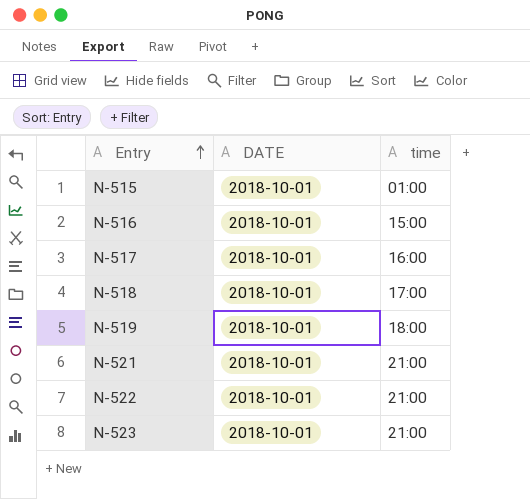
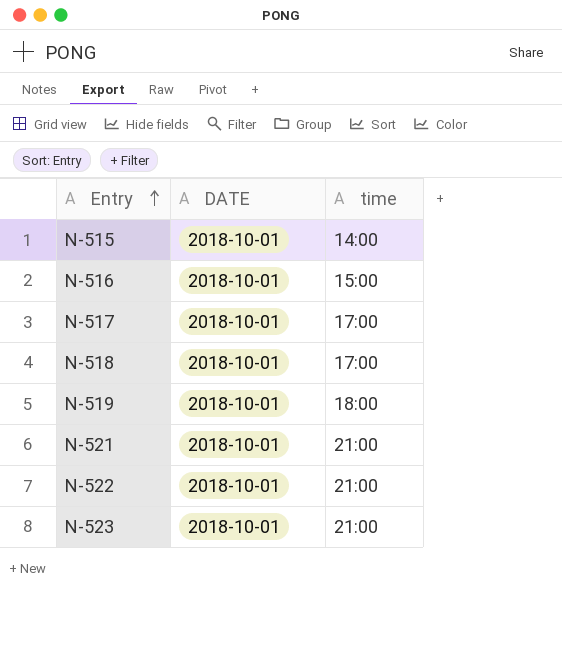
N-515 | time: 01:00 -> 14:00
N-517 | time: 16:00 -> 17:00

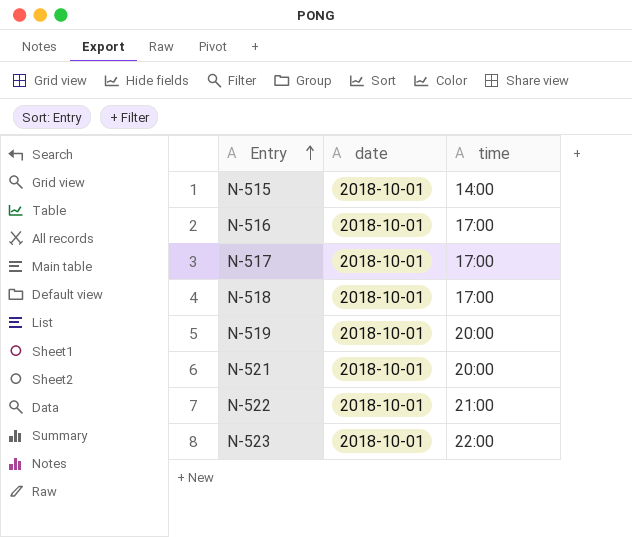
column name: DATE -> date
N-516 | time: 15:00 -> 17:00
N-519 | time: 18:00 -> 20:00
N-521 | time: 21:00 -> 20:00
N-523 | time: 21:00 -> 22:00

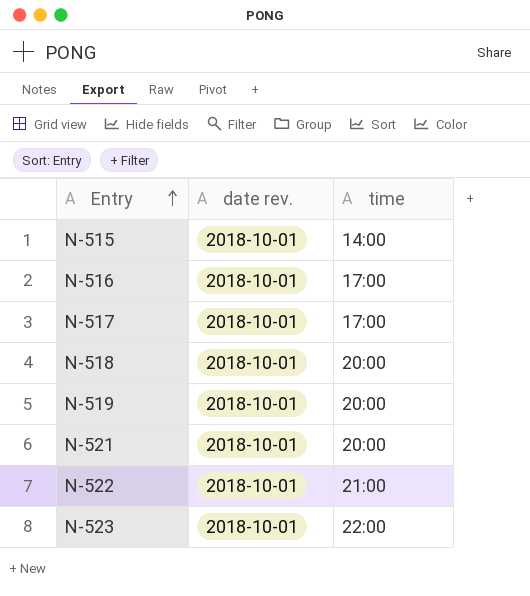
column name: date -> date rev.
N-518 | time: 17:00 -> 20:00

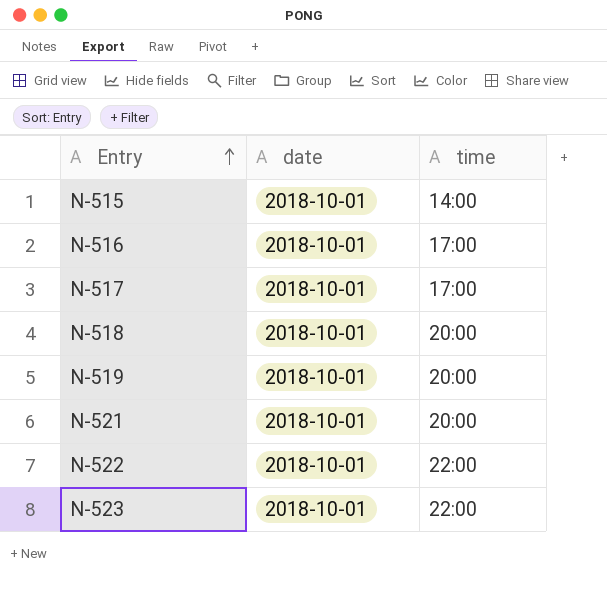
column name: date rev. -> date
N-522 | time: 21:00 -> 22:00

